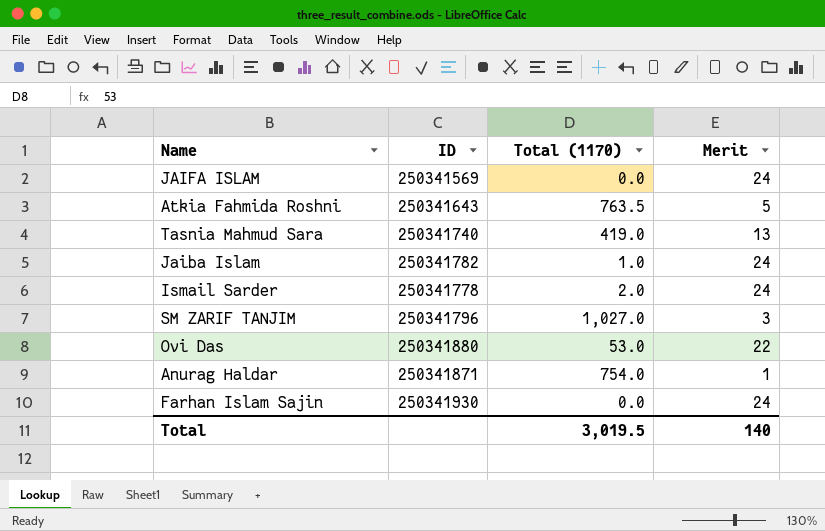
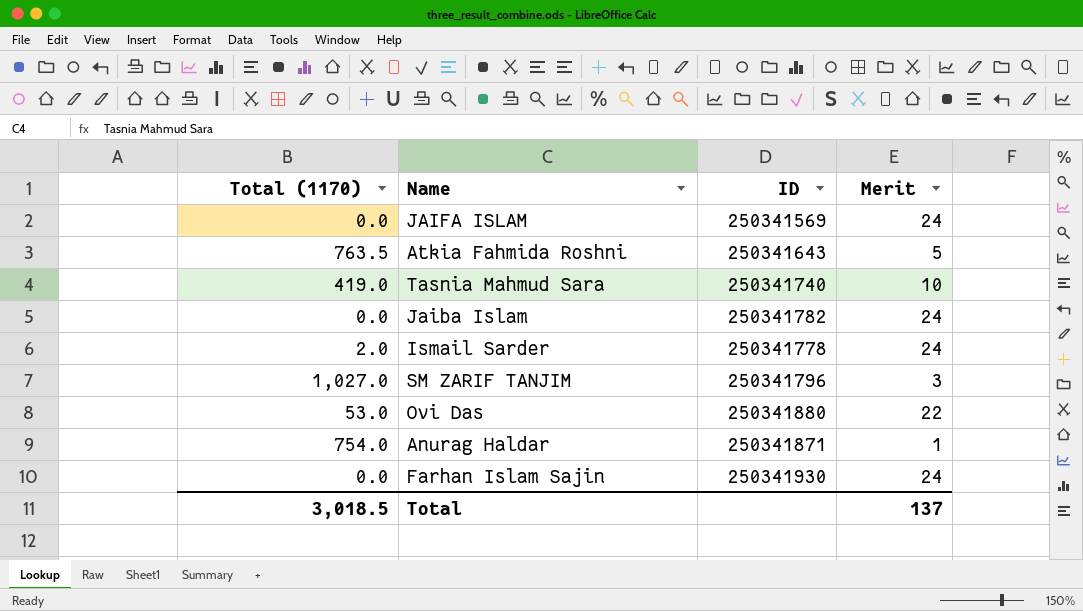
column Total (1170) | position: 3 -> 1
Tasnia Mahmud Sara | Merit: 13 -> 10
Jaiba Islam | Total (1170): 1.0 -> 0.0
Total | Total (1170): 3,019.5 -> 3,018.5
Total | Merit: 140 -> 137

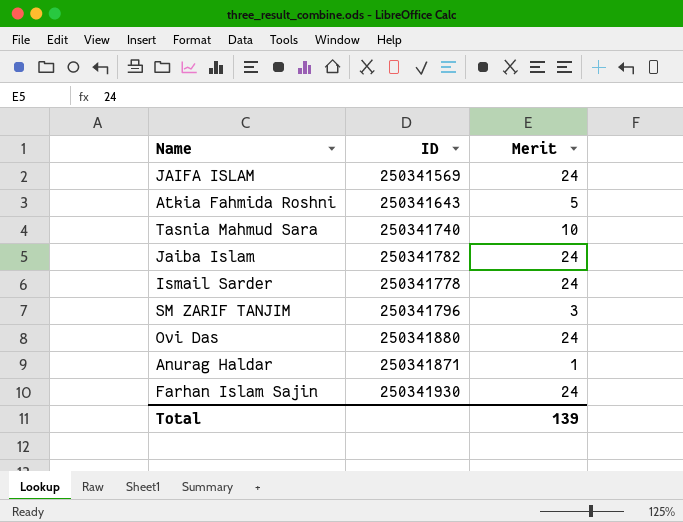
column Total (1170) | position: 1 -> none
Ovi Das | Merit: 22 -> 24
Total | Merit: 137 -> 139

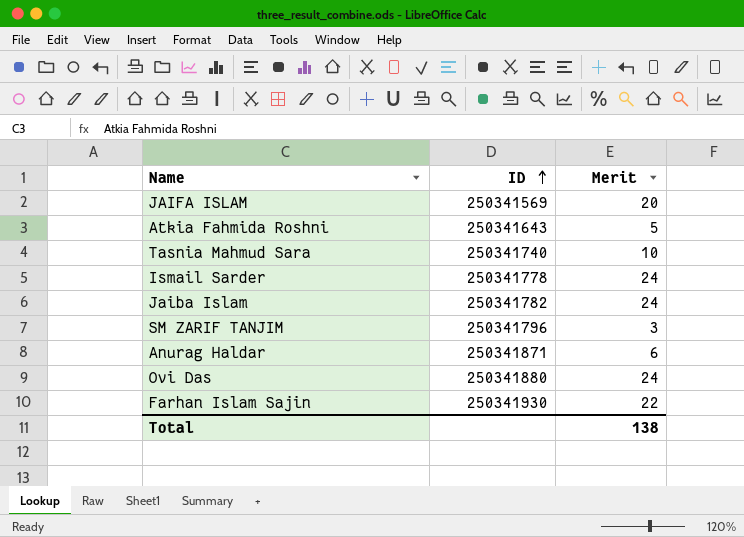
row order: none -> ID ascending
JAIFA ISLAM | Merit: 24 -> 20
Anurag Haldar | Merit: 1 -> 6
Farhan Islam Sajin | Merit: 24 -> 22
Total | Merit: 139 -> 138

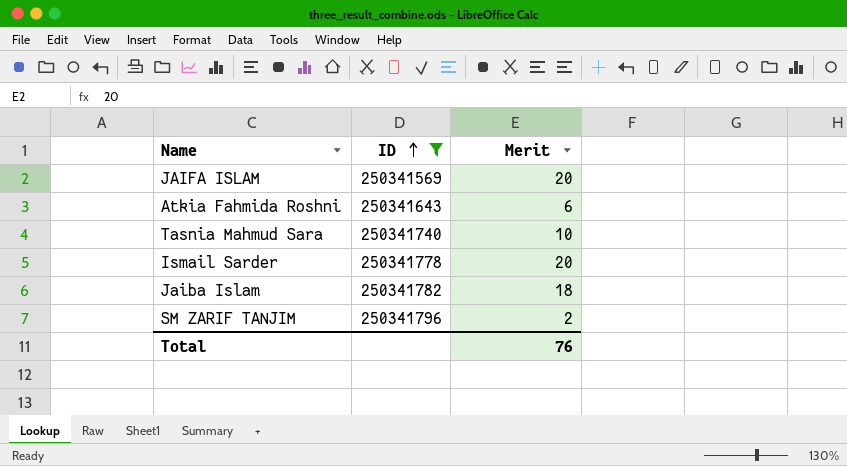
filter: none -> ID <= 250341796
Atkia Fahmida Roshni | Merit: 5 -> 6
Ismail Sarder | Merit: 24 -> 20
Jaiba Islam | Merit: 24 -> 18
SM ZARIF TANJIM | Merit: 3 -> 2
Total | Merit: 138 -> 76

